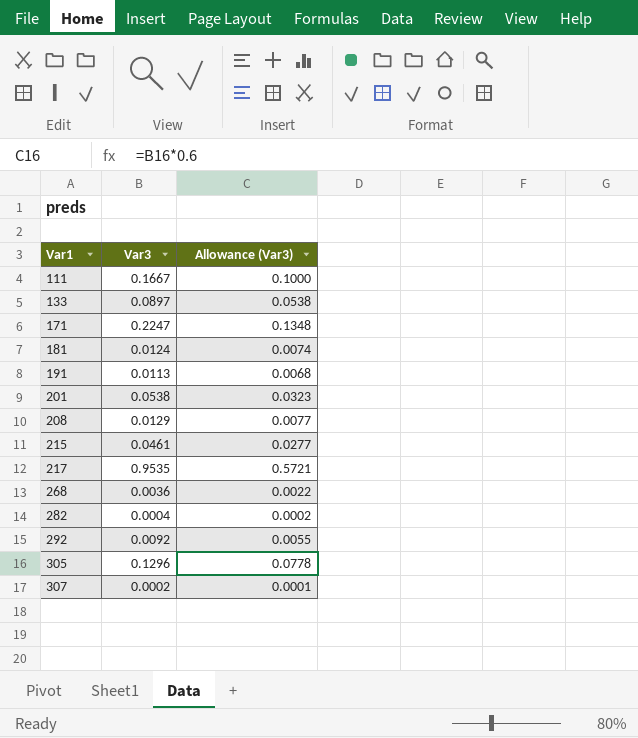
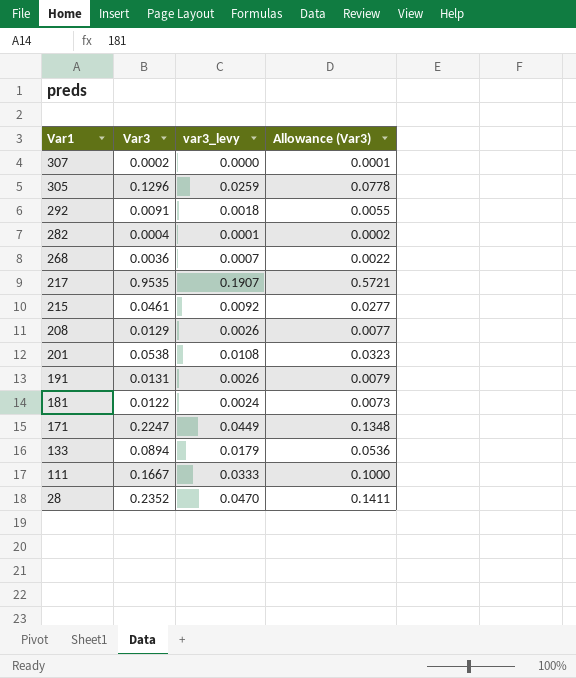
row order: Var1 ascending -> Var1 descending
column var3_levy | formula: none -> [Var3] * 0.2
292 | Var3: 0.0092 -> 0.0091
191 | Var3: 0.0113 -> 0.0131
191 | Allowance (Var3): 0.0068 -> 0.0079
181 | Var3: 0.0124 -> 0.0122
181 | Allowance (Var3): 0.0074 -> 0.0073
133 | Var3: 0.0897 -> 0.0894
133 | Allowance (Var3): 0.0538 -> 0.0536
row 28: none -> 0.2352 | 0.0470 | 0.1411

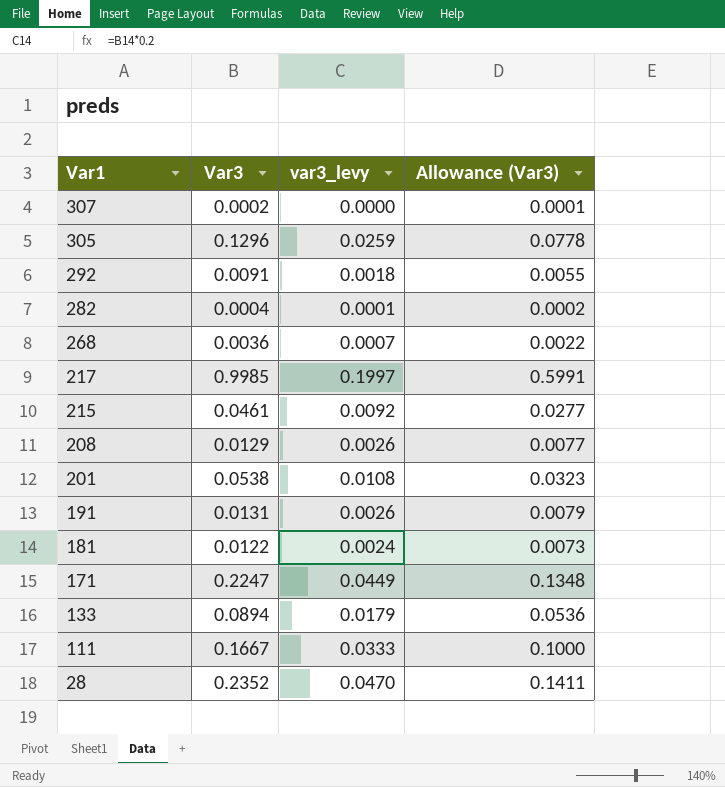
217 | Var3: 0.9535 -> 0.9985
217 | var3_levy: 0.1907 -> 0.1997
217 | Allowance (Var3): 0.5721 -> 0.5991

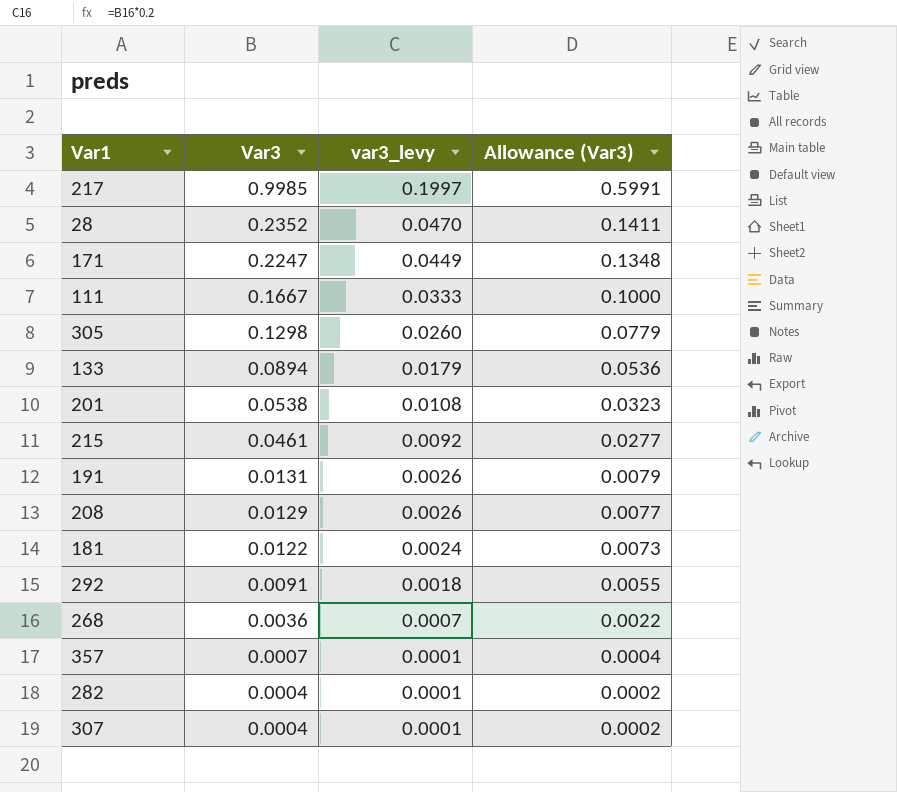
row order: Var1 descending -> Var3 descending
305 | Var3: 0.1296 -> 0.1298
305 | var3_levy: 0.0259 -> 0.0260
305 | Allowance (Var3): 0.0778 -> 0.0779
row 357: none -> 0.0007 | 0.0001 | 0.0004
307 | Var3: 0.0002 -> 0.0004
307 | var3_levy: 0.0000 -> 0.0001
307 | Allowance (Var3): 0.0001 -> 0.0002

